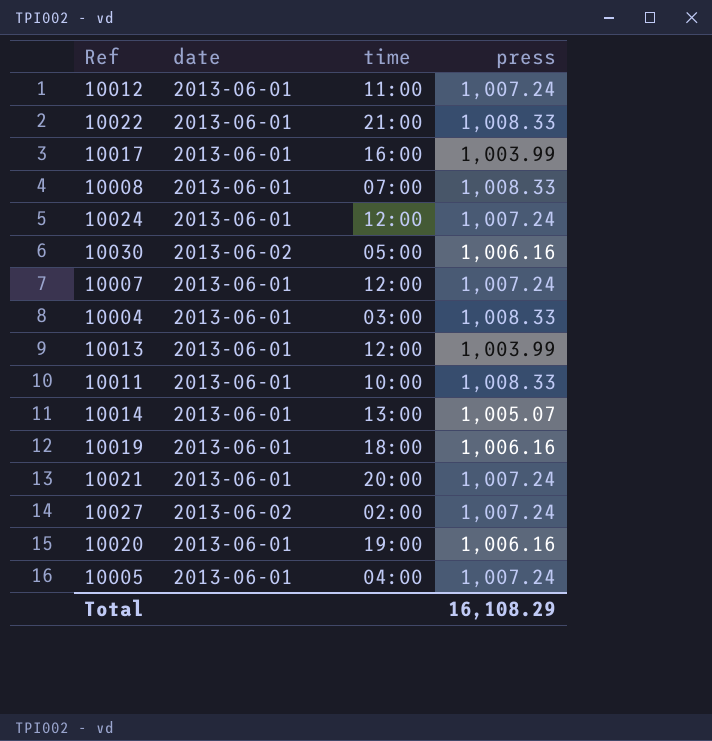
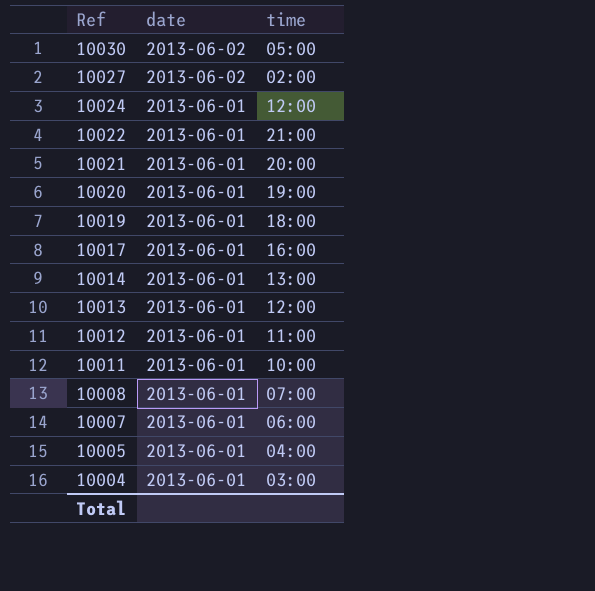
row order: none -> Ref descending
column press | position: 4 -> none
10007 | time: 12:00 -> 06:00

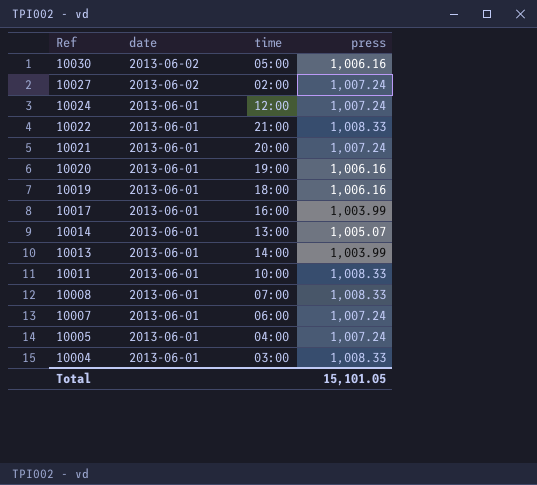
column press | position: none -> 4
row 10012: 2013-06-01 | 11:00 -> none
10013 | time: 12:00 -> 14:00

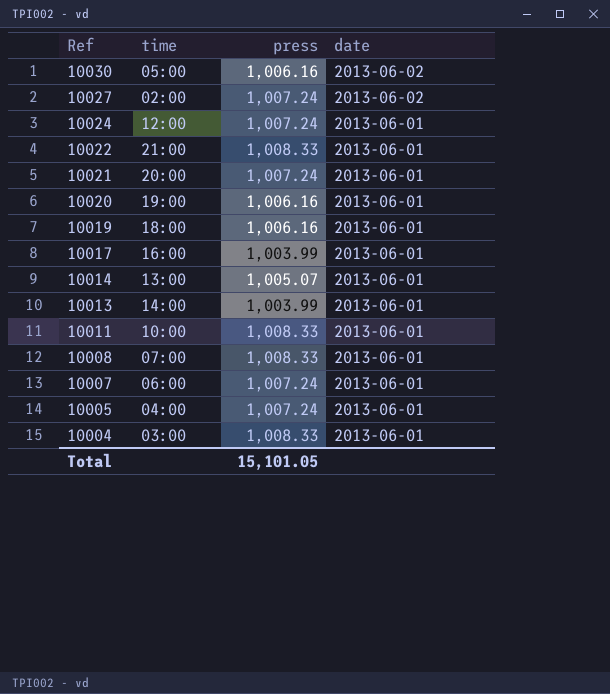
column date | position: 2 -> 4

